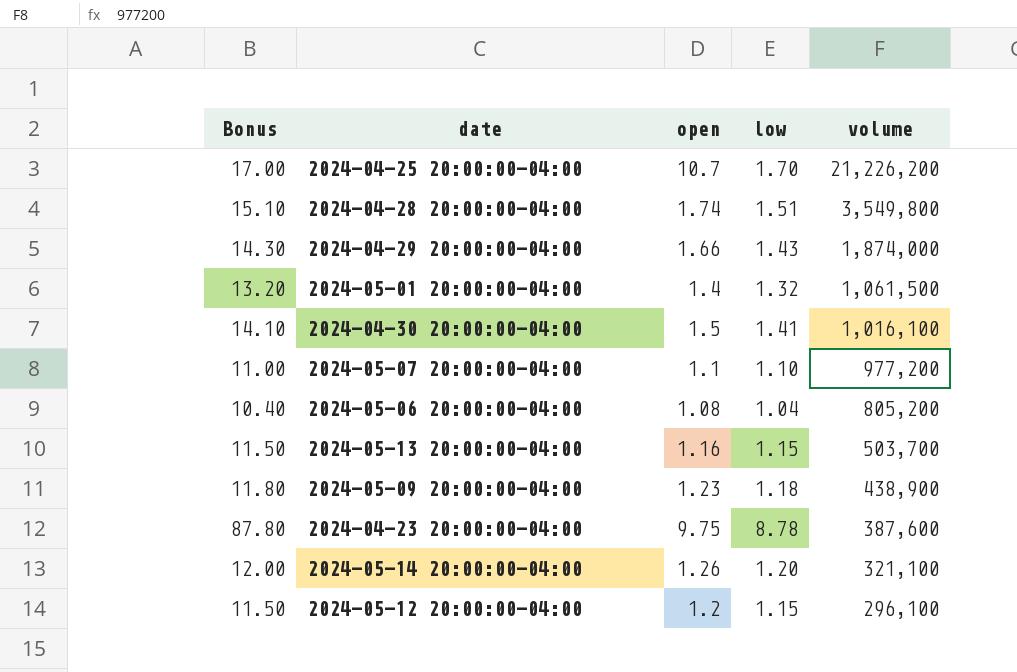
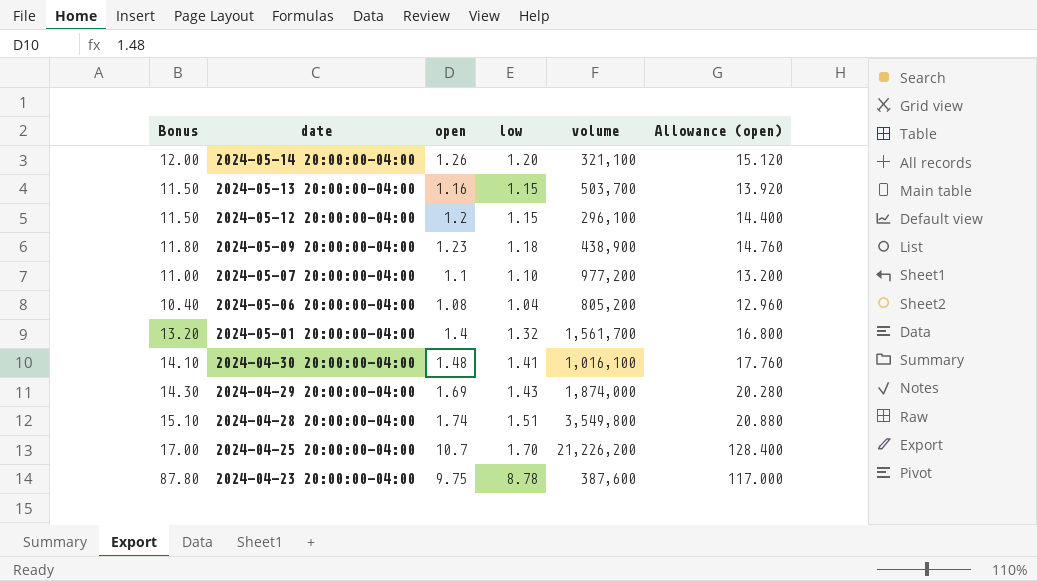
row order: volume descending -> date descending
column Allowance (open) | formula: none -> [open] * 12
2024-05-01 20:00:00-04:00 | volume: 1,061,500 -> 1,561,700
2024-04-30 20:00:00-04:00 | open: 1.5 -> 1.48
2024-04-29 20:00:00-04:00 | open: 1.66 -> 1.69

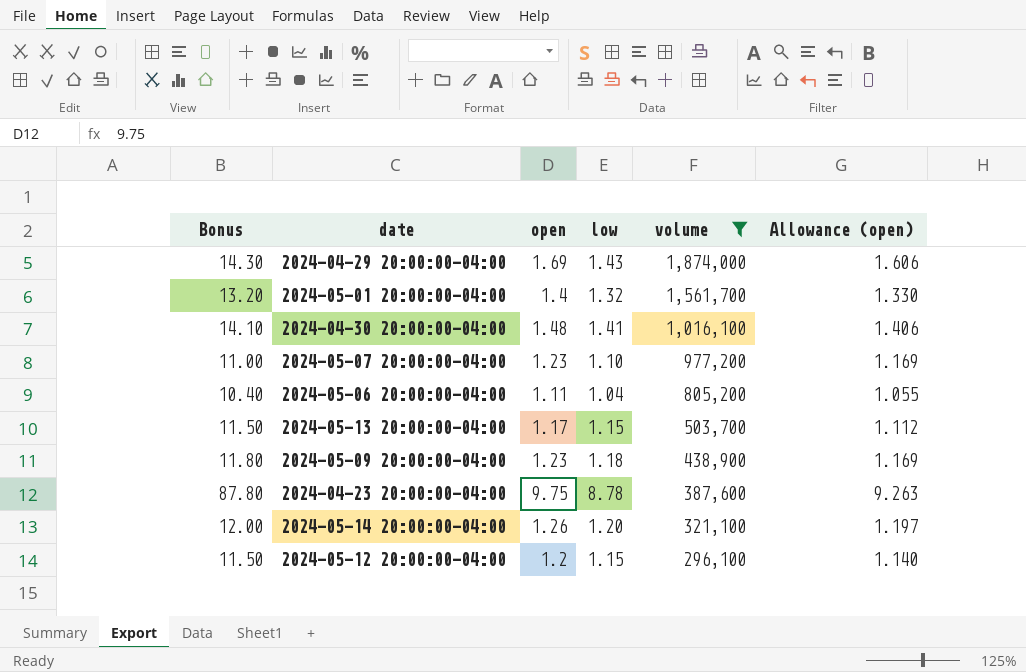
filter: none -> volume <= 1,874,000
row order: date descending -> volume descending
column Allowance (open) | formula: [open] * 12 -> [open] * 0.95
2024-05-07 20:00:00-04:00 | open: 1.1 -> 1.23
2024-05-06 20:00:00-04:00 | open: 1.08 -> 1.11
2024-05-13 20:00:00-04:00 | open: 1.16 -> 1.17

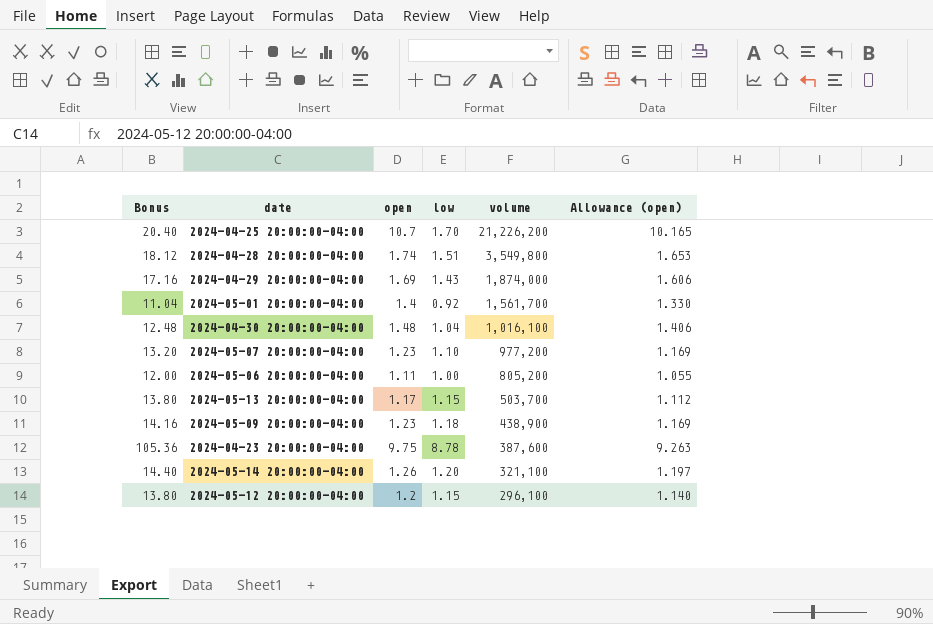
filter: volume <= 1,874,000 -> none
column Bonus | formula: [low] * 10 -> [low] * 12
2024-05-01 20:00:00-04:00 | low: 1.32 -> 0.92
2024-04-30 20:00:00-04:00 | low: 1.41 -> 1.04
2024-05-06 20:00:00-04:00 | low: 1.04 -> 1.00

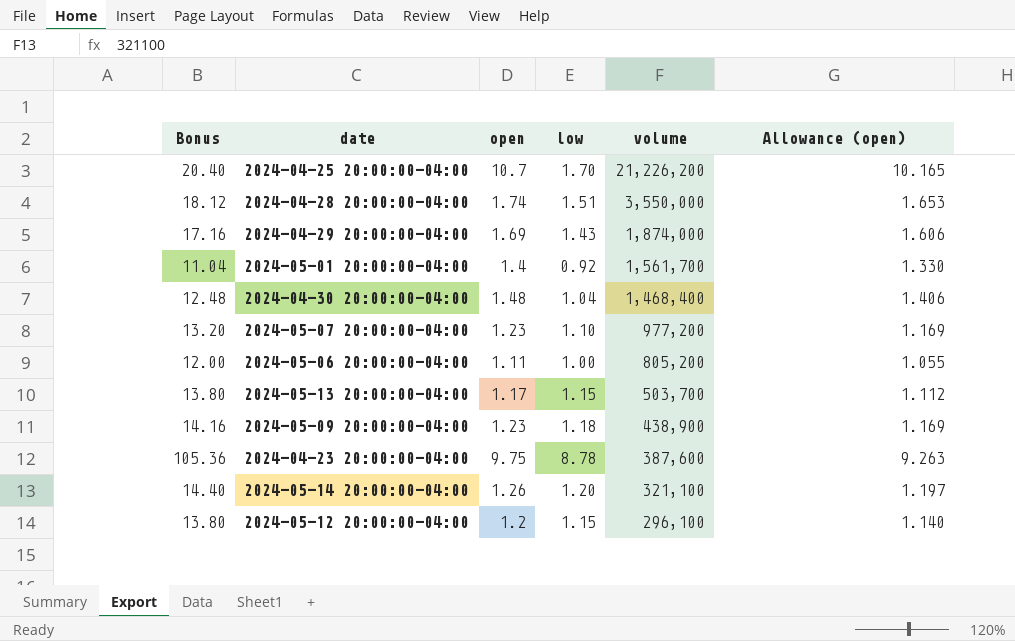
2024-04-28 20:00:00-04:00 | volume: 3,549,800 -> 3,550,000
2024-04-30 20:00:00-04:00 | volume: 1,016,100 -> 1,468,400

